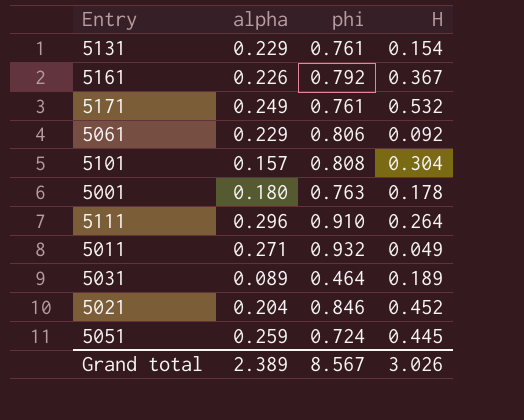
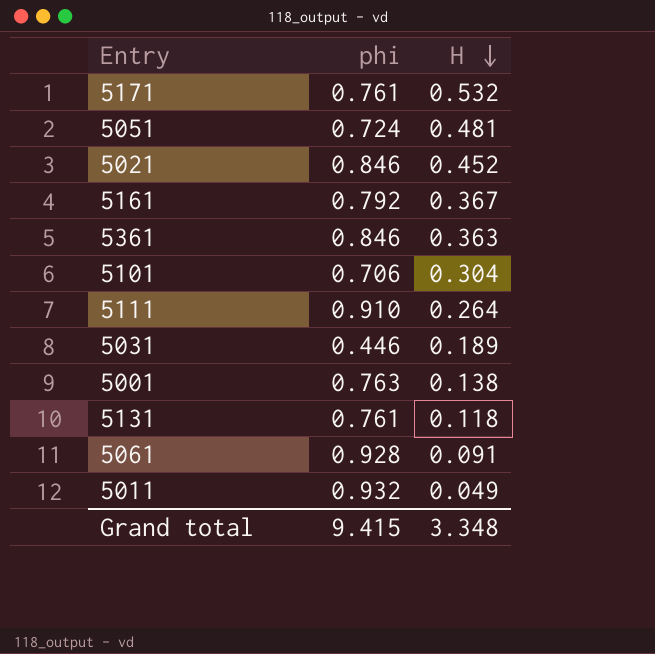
row order: none -> H descending
column alpha | position: 2 -> none
5051 | H: 0.445 -> 0.481
row 5361: none -> 0.846 | 0.363
5101 | phi: 0.808 -> 0.706
5031 | phi: 0.464 -> 0.446
5001 | H: 0.178 -> 0.138
5131 | H: 0.154 -> 0.118
5061 | phi: 0.806 -> 0.928
5061 | H: 0.092 -> 0.091
Grand total | phi: 8.567 -> 9.415
Grand total | H: 3.026 -> 3.348

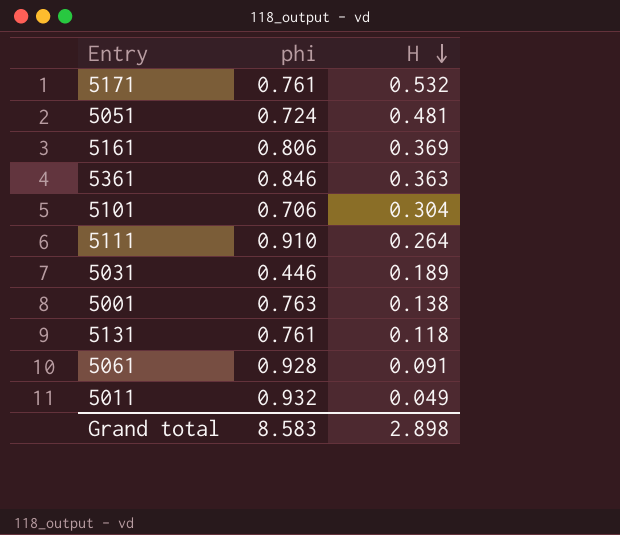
row 5021: 0.846 | 0.452 -> none
5161 | phi: 0.792 -> 0.806
5161 | H: 0.367 -> 0.369
Grand total | phi: 9.415 -> 8.583
Grand total | H: 3.348 -> 2.898

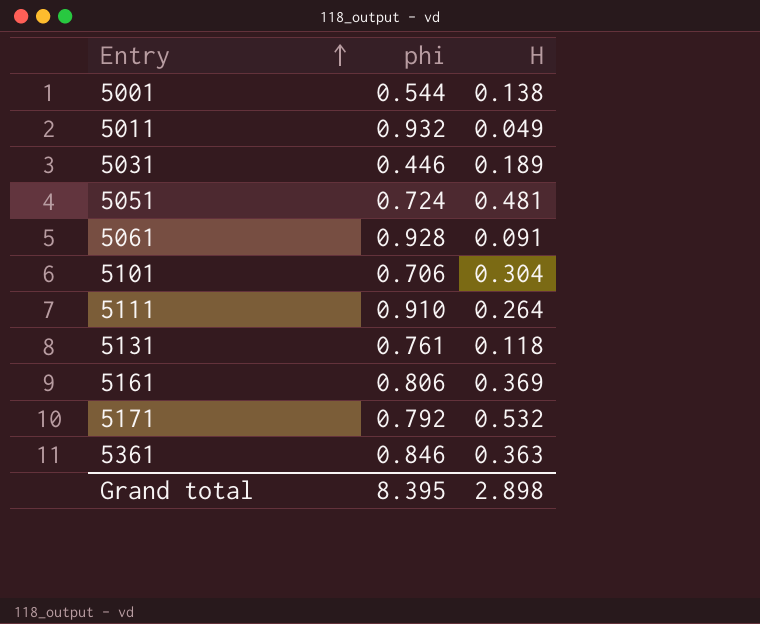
row order: H descending -> Entry ascending
5001 | phi: 0.763 -> 0.544
5171 | phi: 0.761 -> 0.792
Grand total | phi: 8.583 -> 8.395

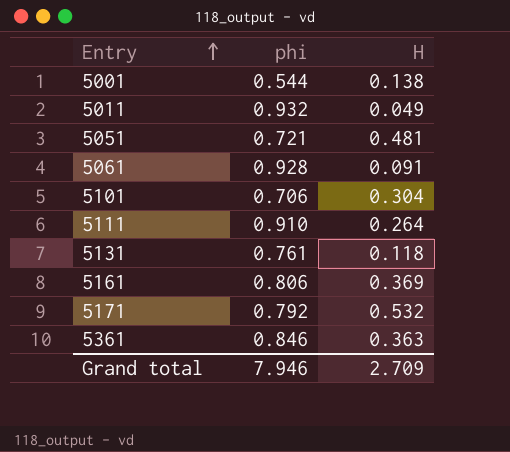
row 5031: 0.446 | 0.189 -> none
5051 | phi: 0.724 -> 0.721
Grand total | phi: 8.395 -> 7.946
Grand total | H: 2.898 -> 2.709

